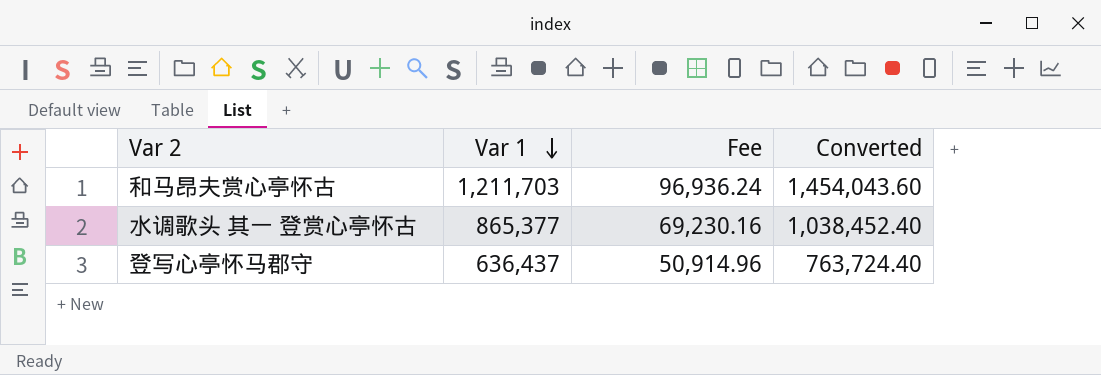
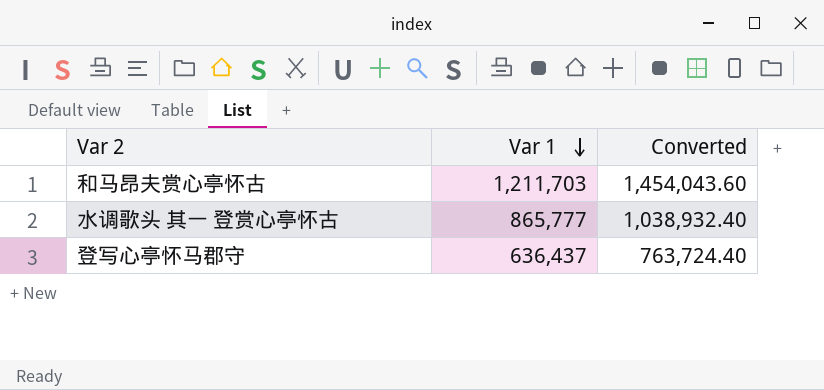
column Fee | formula: [Var 1] * 0.08 -> none
水调歌头 其一 登赏心亭怀古 | Var 1: 865,377 -> 865,777
水调歌头 其一 登赏心亭怀古 | Converted: 1,038,452.40 -> 1,038,932.40

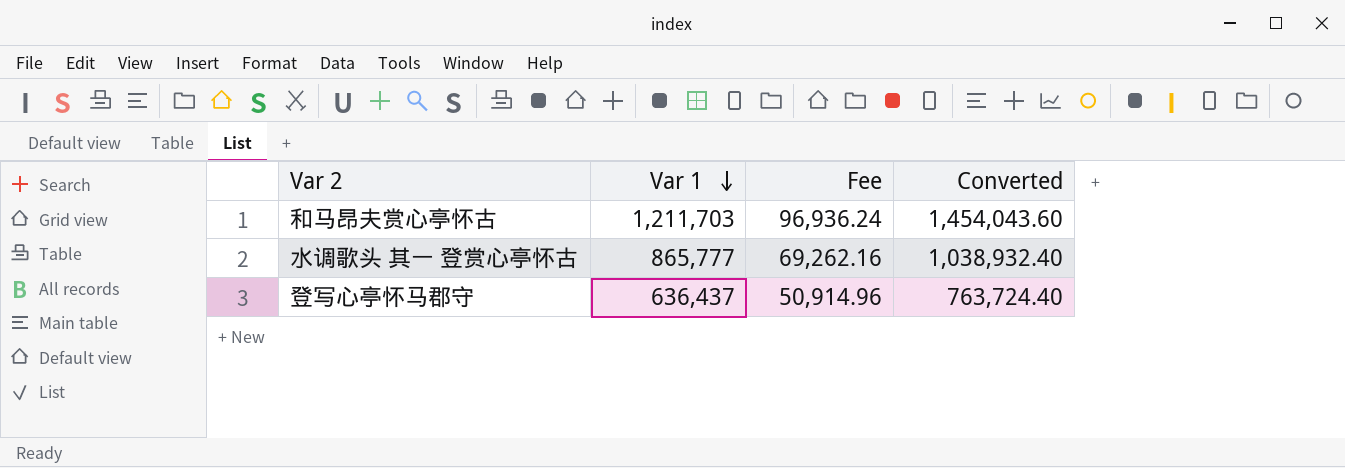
column Fee | formula: none -> [Var 1] * 0.08

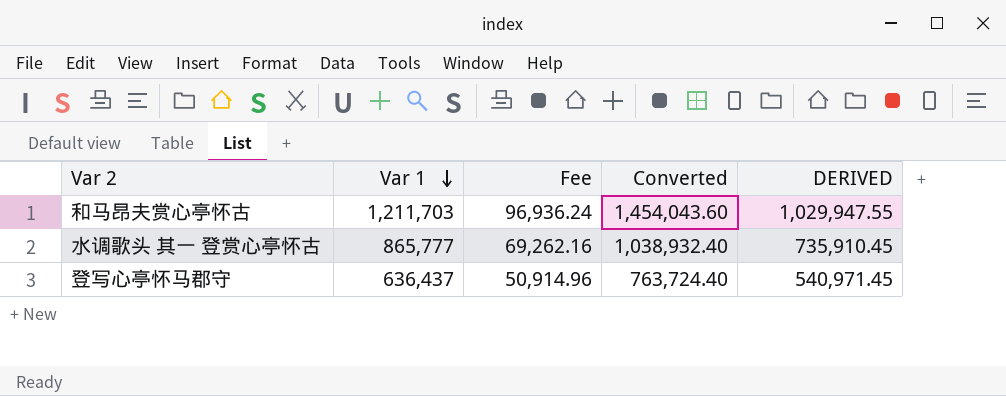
column DERIVED | formula: none -> [Var 1] * 0.85

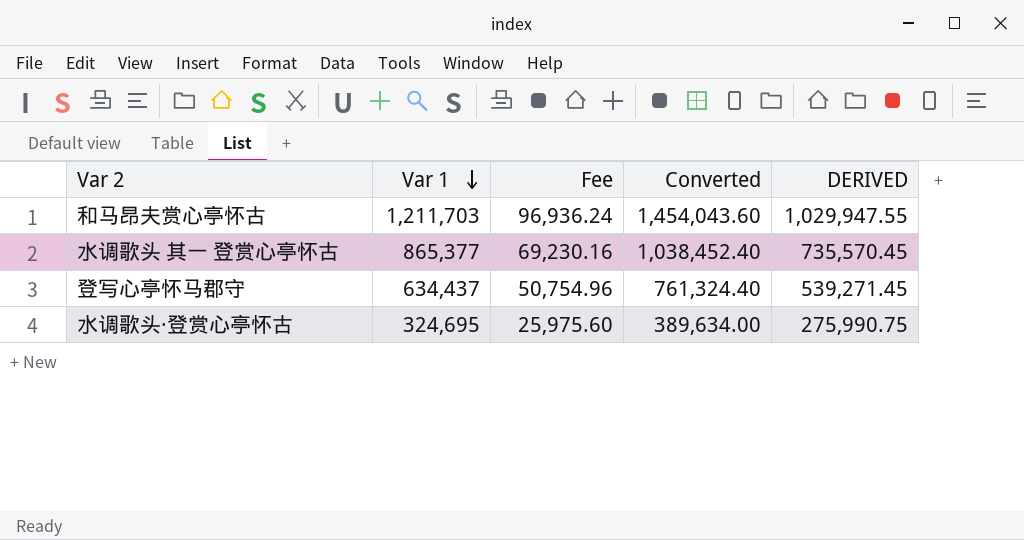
水调歌头 其一 登赏心亭怀古 | Var 1: 865,777 -> 865,377
水调歌头 其一 登赏心亭怀古 | Fee: 69,262.16 -> 69,230.16
水调歌头 其一 登赏心亭怀古 | Converted: 1,038,932.40 -> 1,038,452.40
水调歌头 其一 登赏心亭怀古 | DERIVED: 735,910.45 -> 735,570.45
登写心亭怀马郡守 | Var 1: 636,437 -> 634,437
登写心亭怀马郡守 | Fee: 50,914.96 -> 50,754.96
登写心亭怀马郡守 | Converted: 763,724.40 -> 761,324.40
登写心亭怀马郡守 | DERIVED: 540,971.45 -> 539,271.45
row 水调歌头·登赏心亭怀古: none -> 324,695 | 25,975.60 | 389,634.00 | 275,990.75

